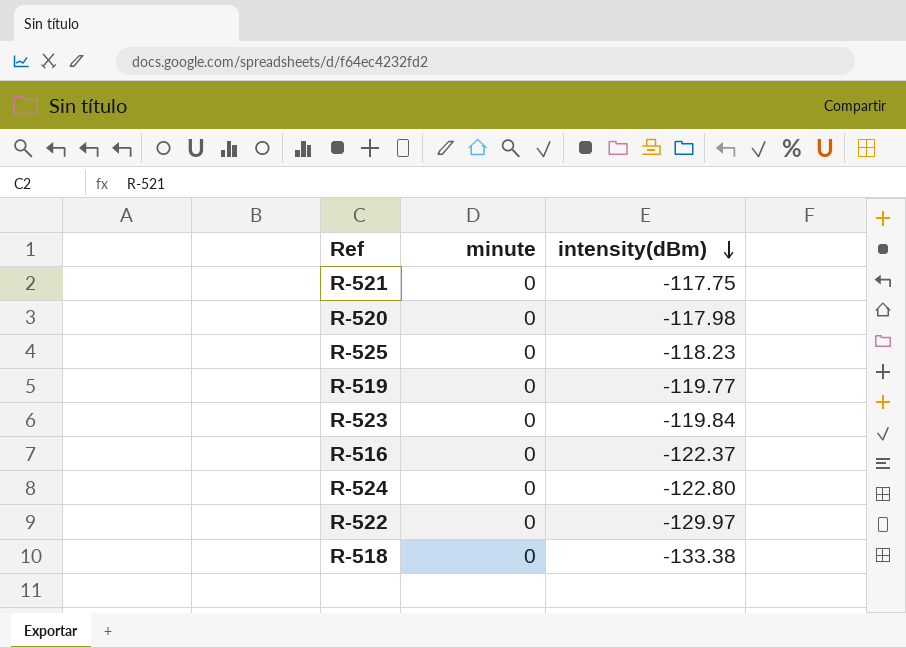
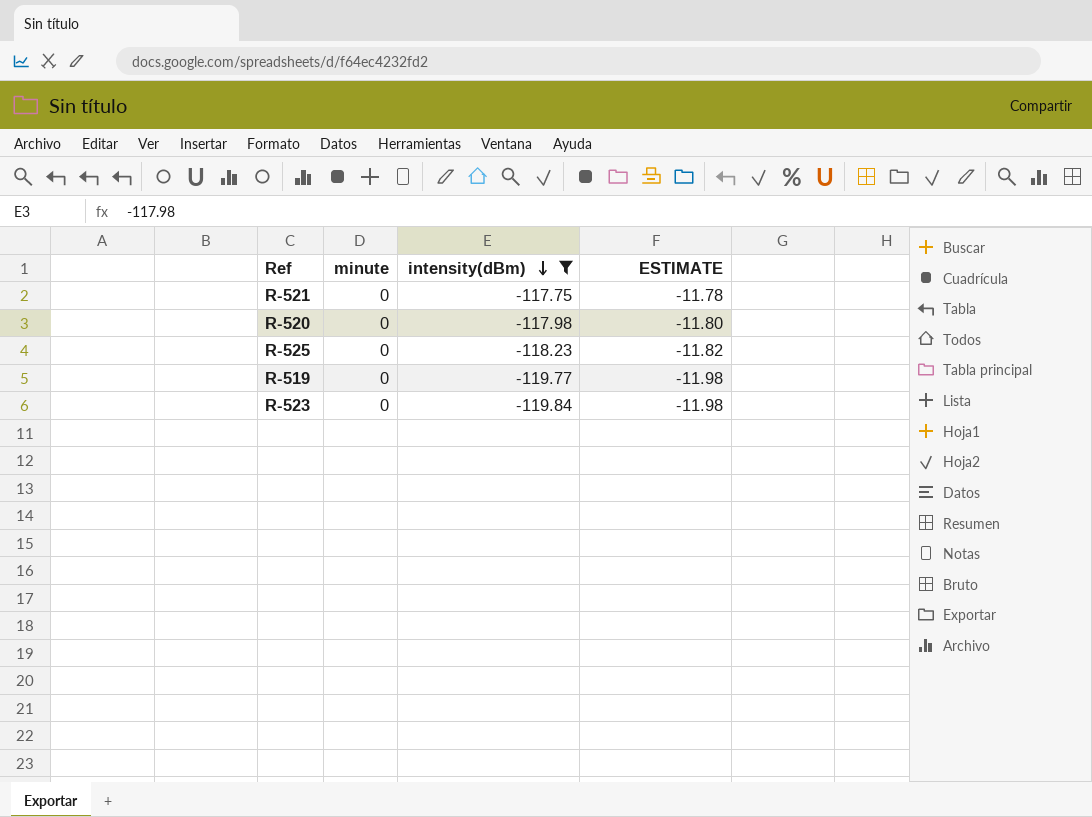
filter: none -> intensity(dBm) >= -119.84
column ESTIMATE | formula: none -> [intensity(dBm)] * 0.1

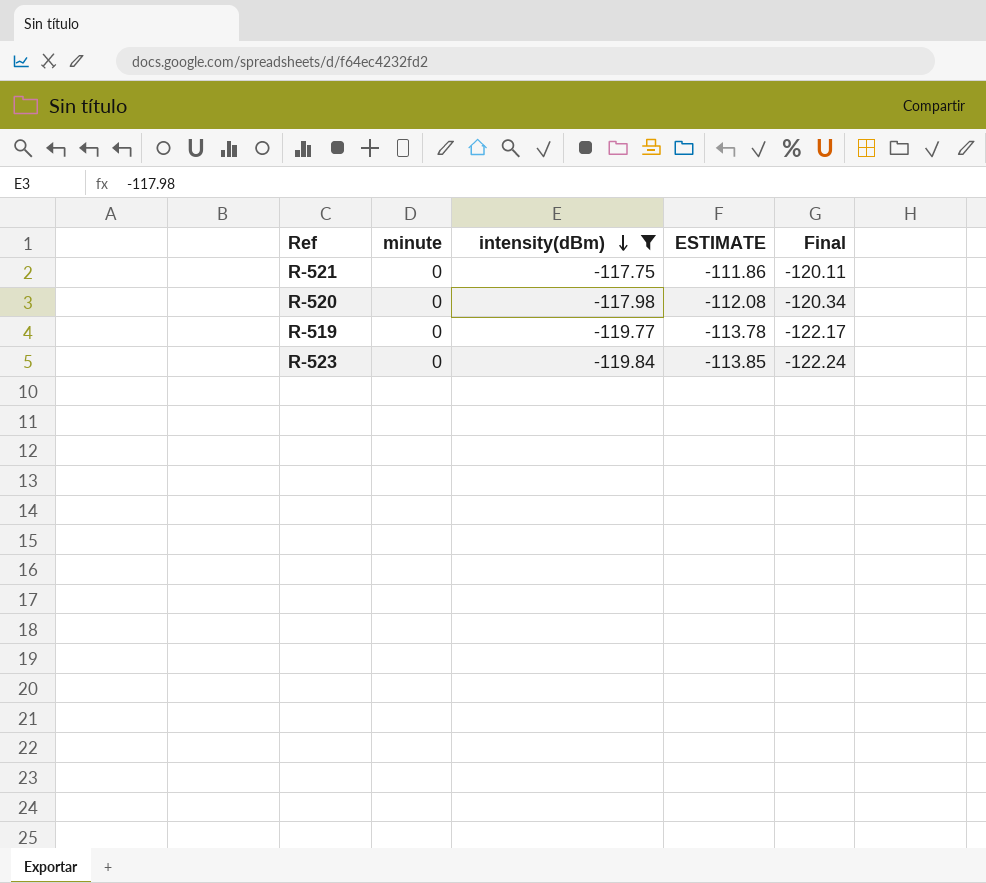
column ESTIMATE | formula: [intensity(dBm)] * 0.1 -> [intensity(dBm)] * 0.95
column Final | formula: none -> [intensity(dBm)] * 1.02
row R-525: 0 | -118.23 | -11.82 -> none

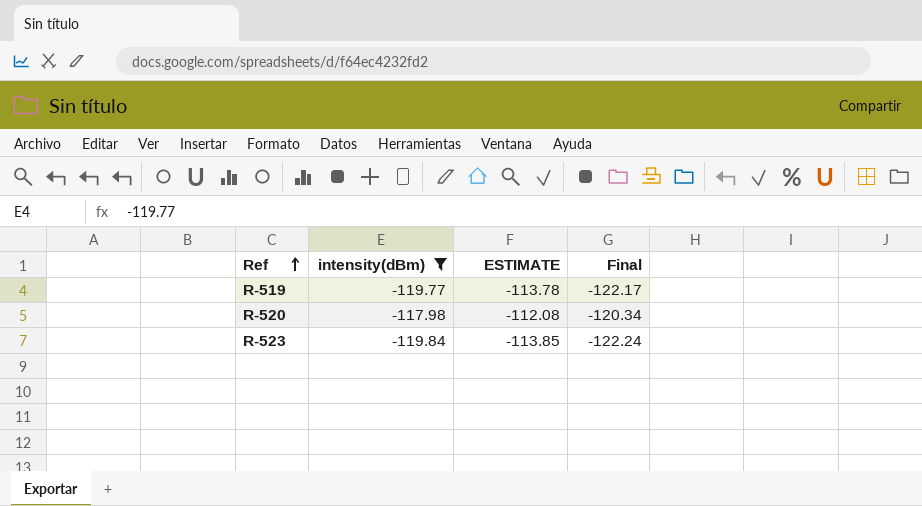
row order: intensity(dBm) descending -> Ref ascending
column minute | position: 2 -> none
row R-521: 0 | -117.75 | -111.86 | -120.11 -> none

